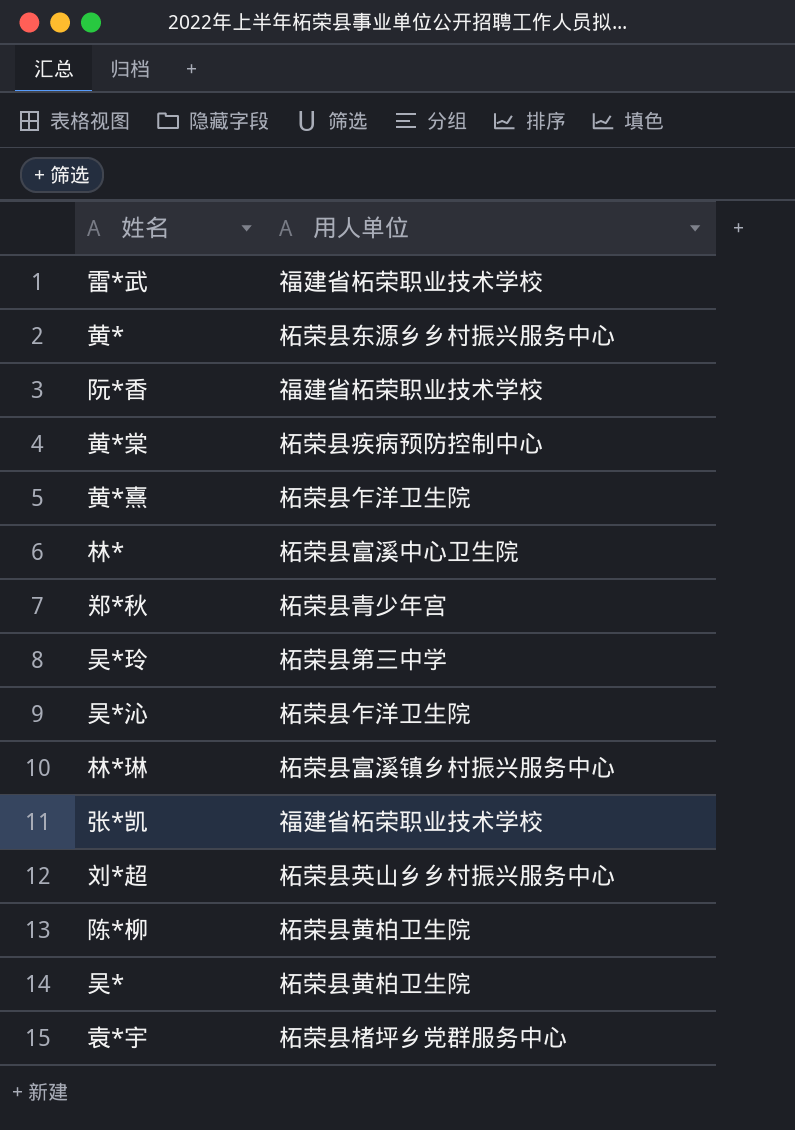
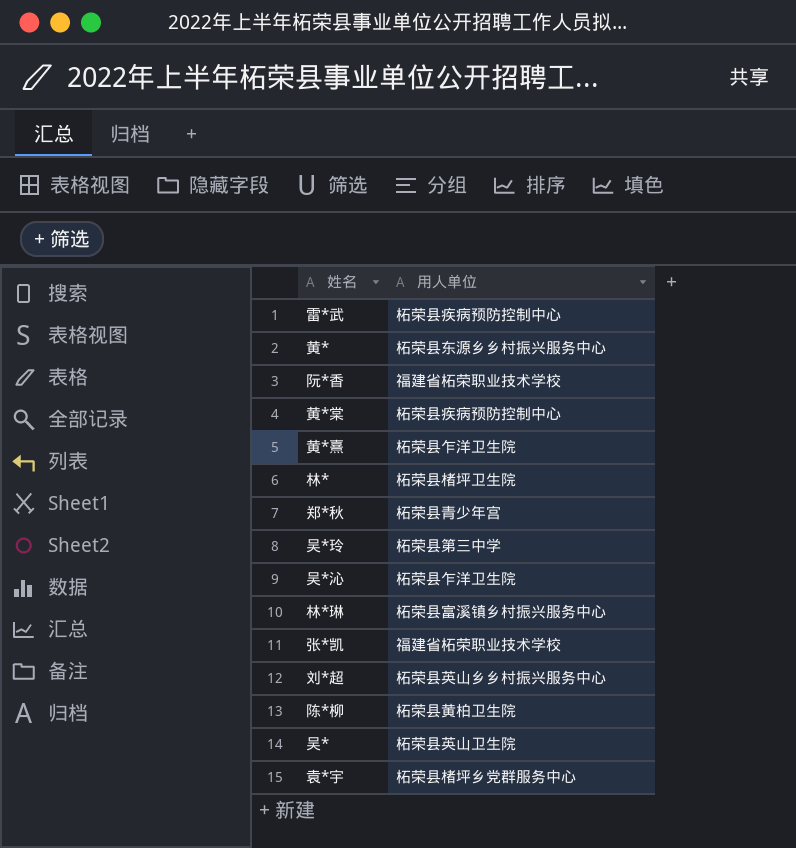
雷*武 | 用人单位: 福建省柘荣职业技术学校 -> 柘荣县疾病预防控制中心
林* | 用人单位: 柘荣县富溪中心卫生院 -> 柘荣县楮坪卫生院
吴* | 用人单位: 柘荣县黄柏卫生院 -> 柘荣县英山卫生院

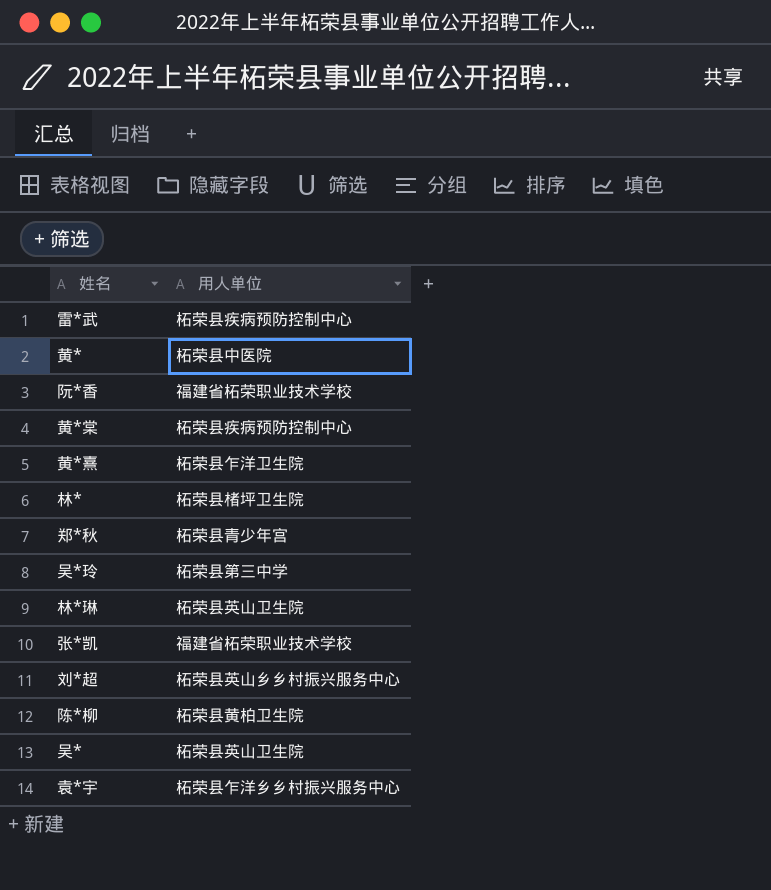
row 吴*沁: 柘荣县乍洋卫生院 -> none
黄* | 用人单位: 柘荣县东源乡乡村振兴服务中心 -> 柘荣县中医院
林*琳 | 用人单位: 柘荣县富溪镇乡村振兴服务中心 -> 柘荣县英山卫生院
袁*宇 | 用人单位: 柘荣县楮坪乡党群服务中心 -> 柘荣县乍洋乡乡村振兴服务中心

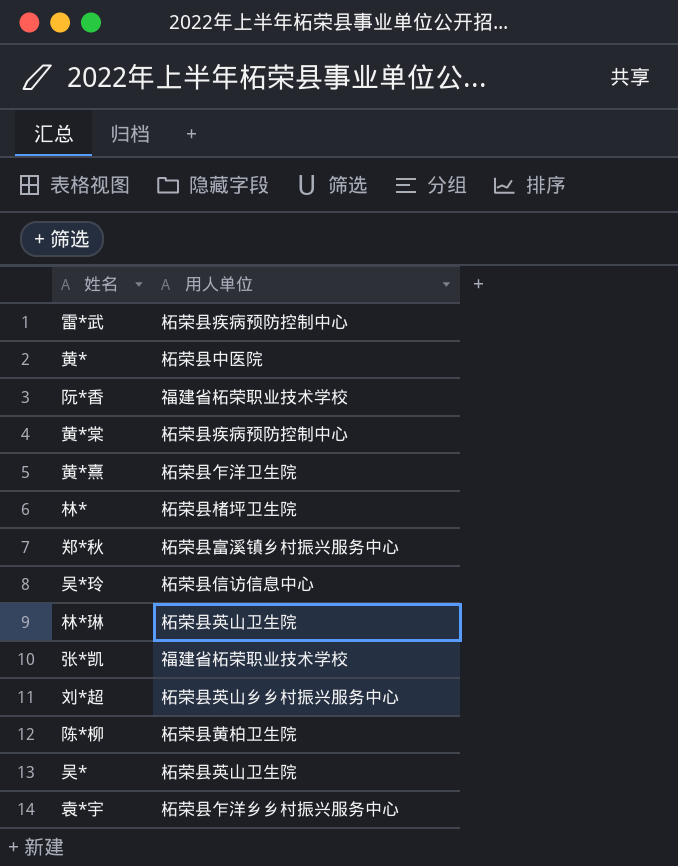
郑*秋 | 用人单位: 柘荣县青少年宫 -> 柘荣县富溪镇乡村振兴服务中心
吴*玲 | 用人单位: 柘荣县第三中学 -> 柘荣县信访信息中心

